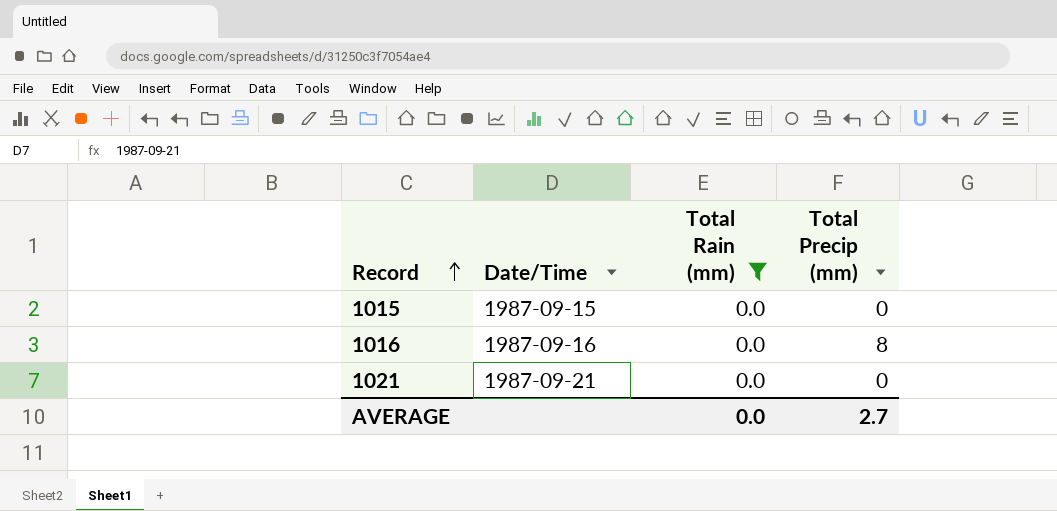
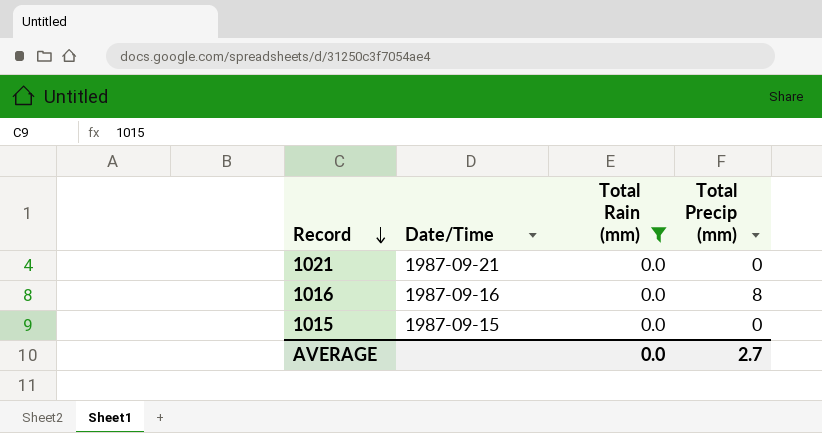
row order: Record ascending -> Record descending

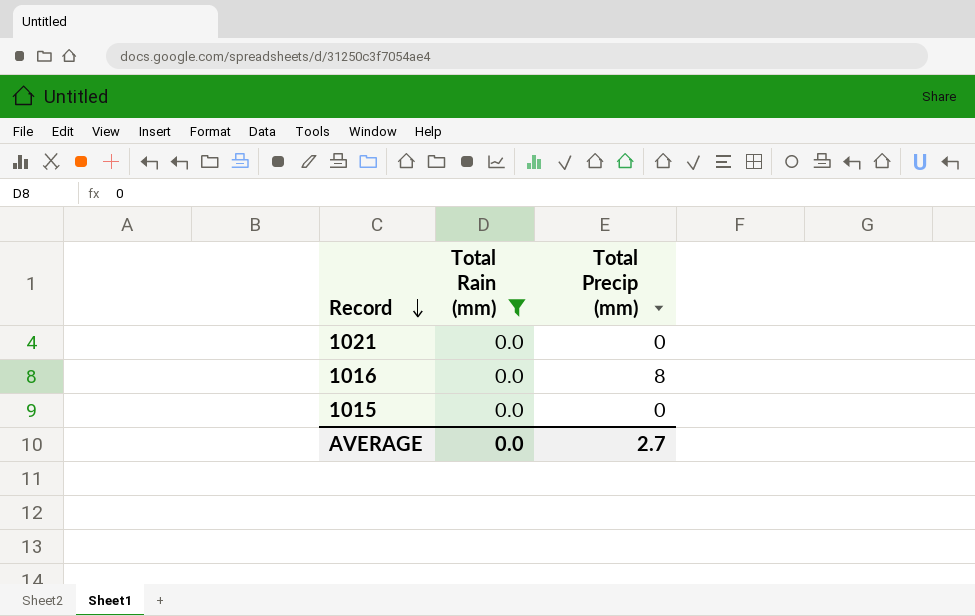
column Date/Time | position: 2 -> none

